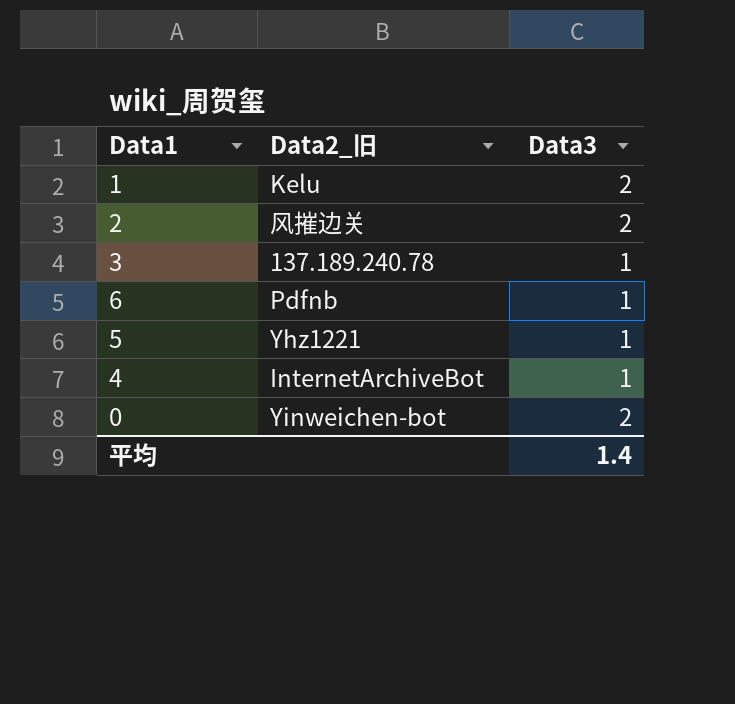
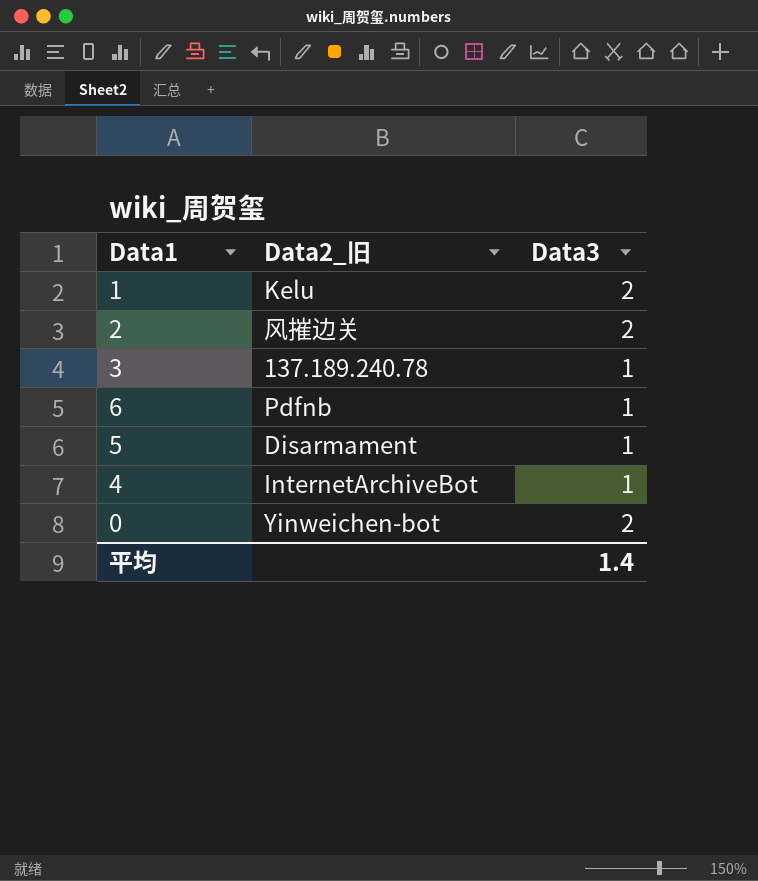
5 | Data2_旧: Yhz1221 -> Disarmament

